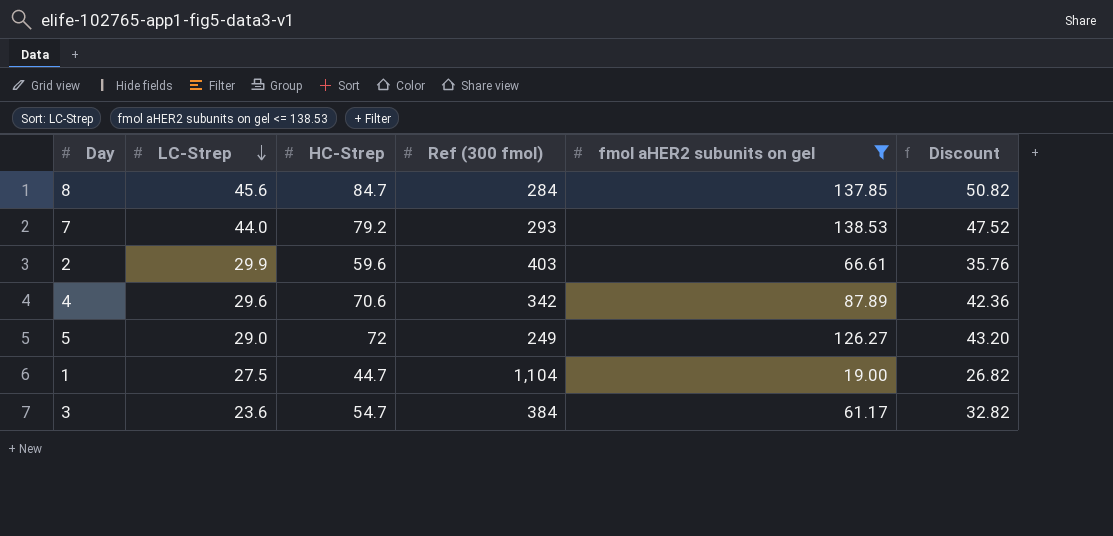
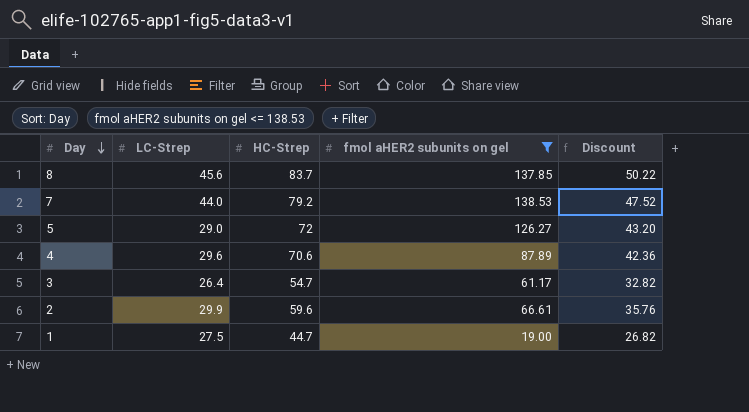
row order: LC-Strep descending -> Day descending
column Ref (300 fmol) | position: 4 -> none
8 | HC-Strep: 84.7 -> 83.7
8 | Discount: 50.82 -> 50.22
3 | LC-Strep: 23.6 -> 26.4

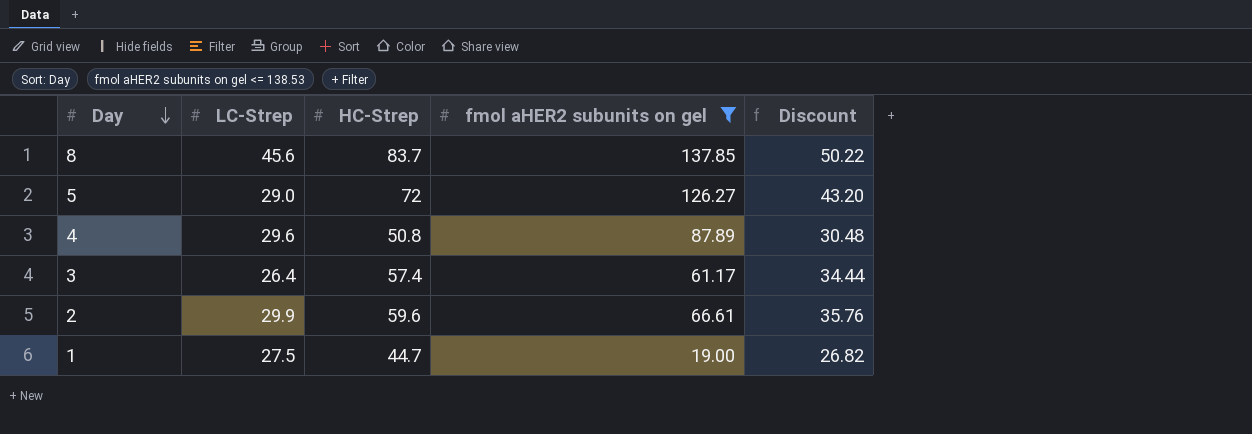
row 7: 44.0 | 79.2 | 138.53 | 47.52 -> none
4 | HC-Strep: 70.6 -> 50.8
4 | Discount: 42.36 -> 30.48
3 | HC-Strep: 54.7 -> 57.4
3 | Discount: 32.82 -> 34.44

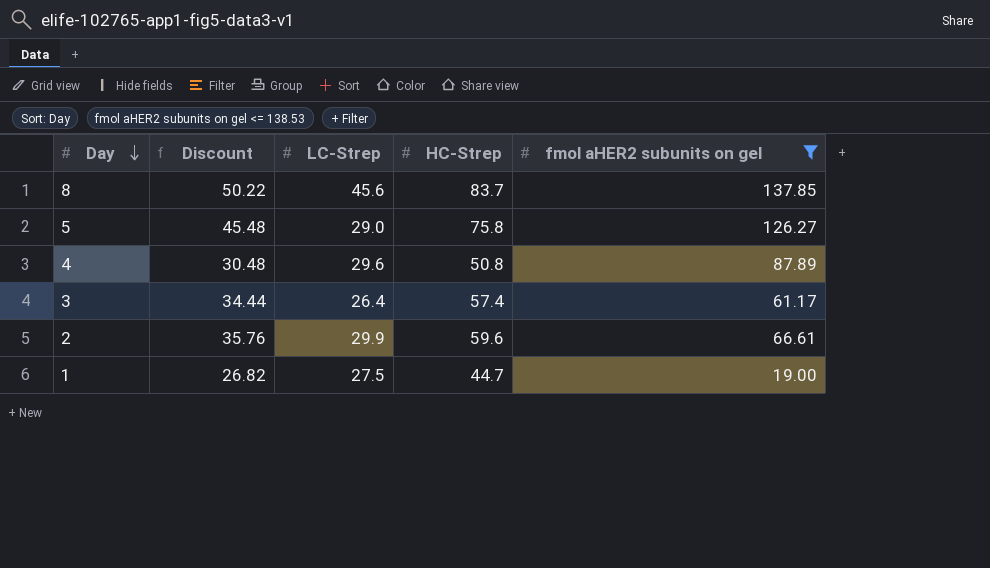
column Discount | position: 5 -> 2
5 | Discount: 43.20 -> 45.48
5 | HC-Strep: 72 -> 75.8

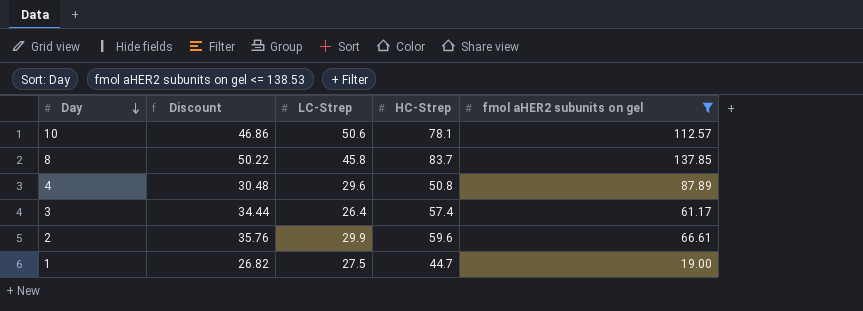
row 5: 45.48 | 29.0 | 75.8 | 126.27 -> none
row 10: none -> 46.86 | 50.6 | 78.1 | 112.57
8 | LC-Strep: 45.6 -> 45.8

